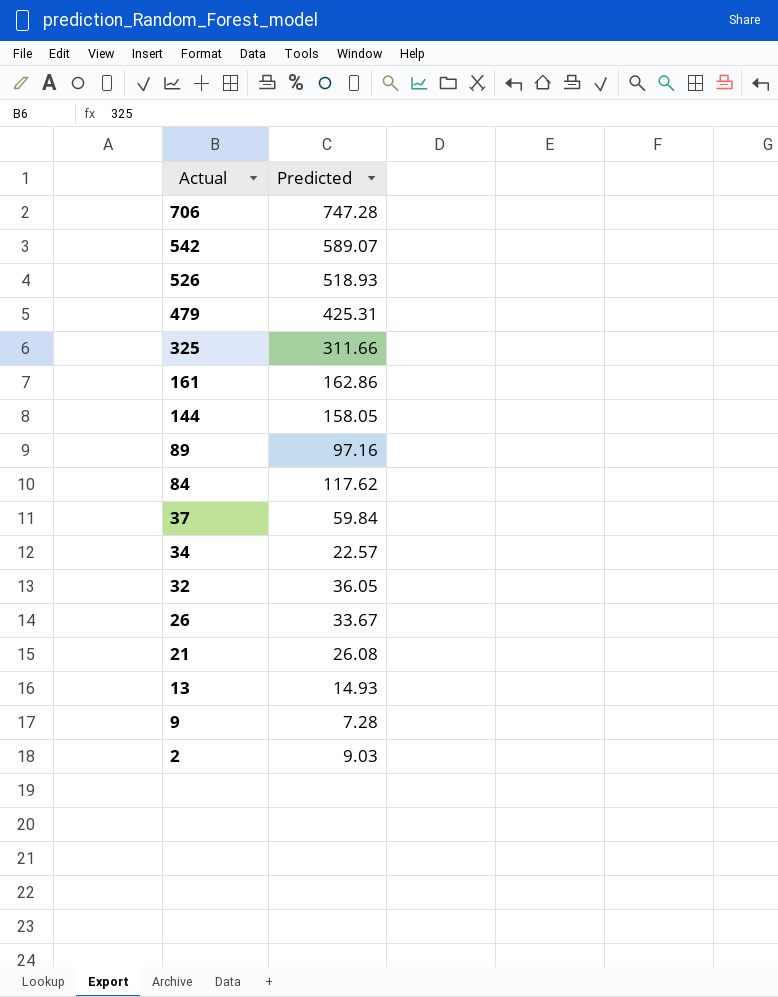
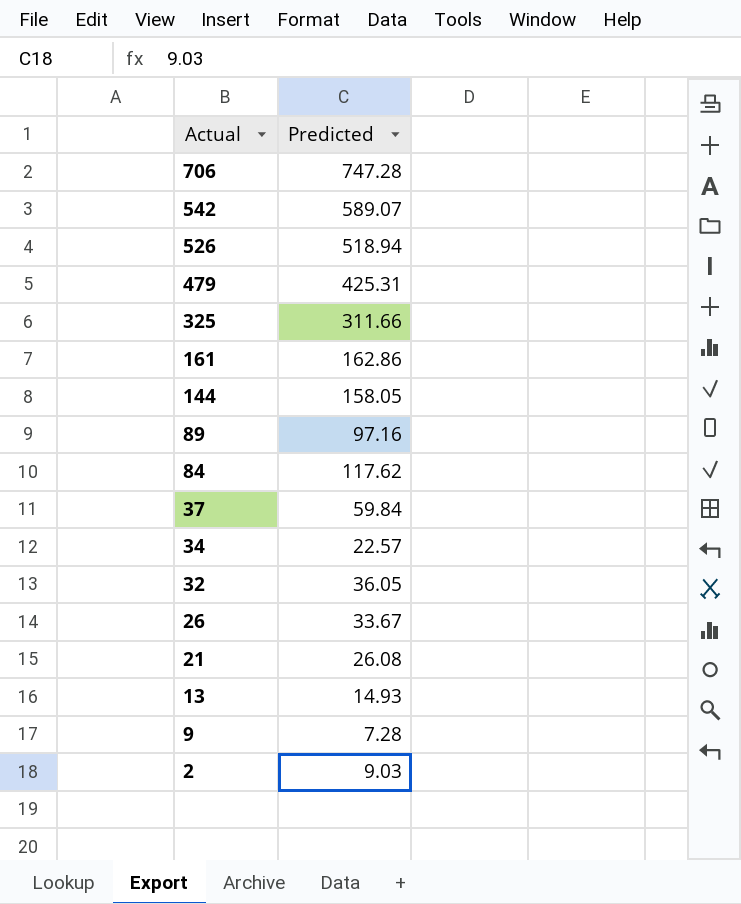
526 | Predicted: 518.93 -> 518.94

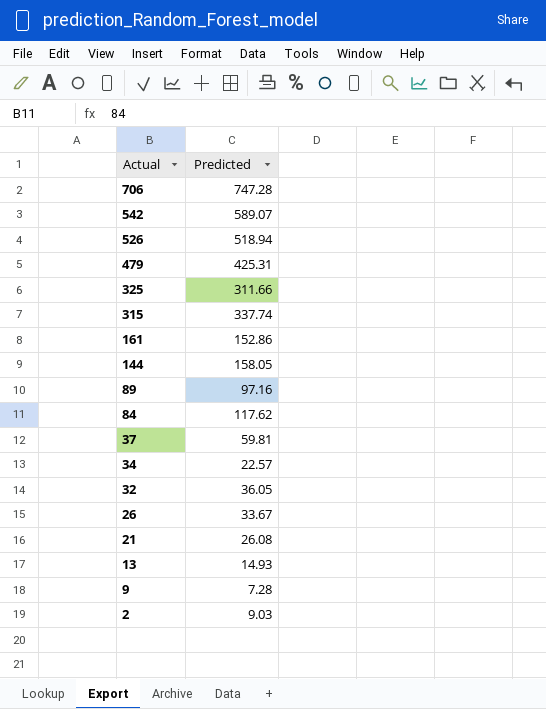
row 315: none -> 337.74
161 | Predicted: 162.86 -> 152.86
37 | Predicted: 59.84 -> 59.81

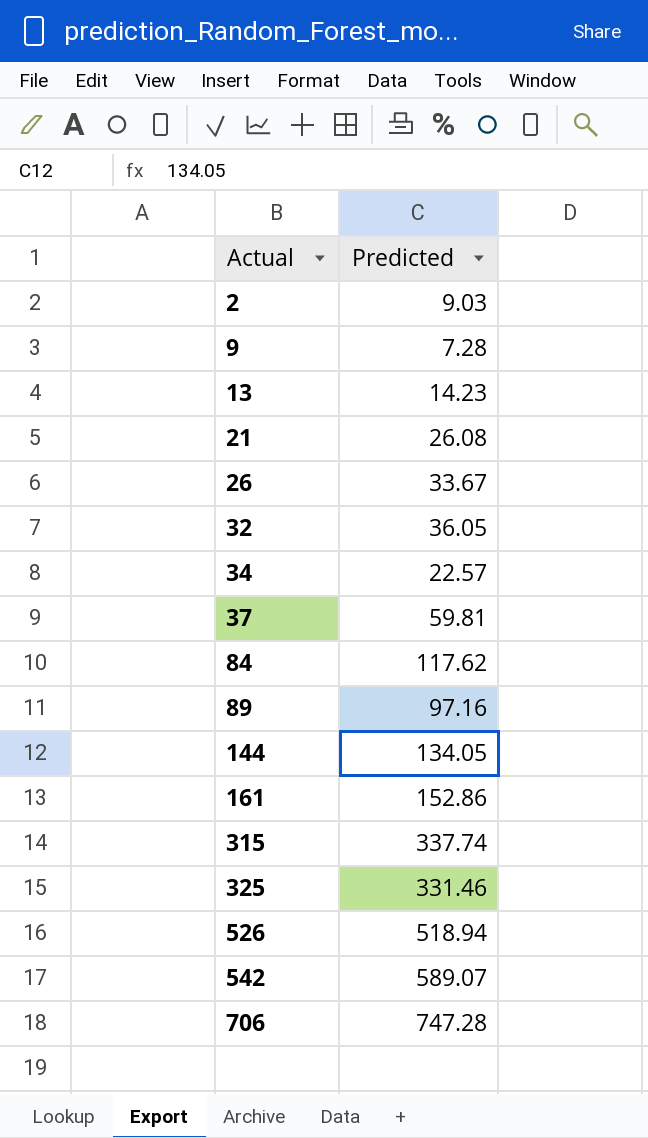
row order: Actual descending -> Actual ascending
row 479: 425.31 -> none
13 | Predicted: 14.93 -> 14.23
144 | Predicted: 158.05 -> 134.05
325 | Predicted: 311.66 -> 331.46

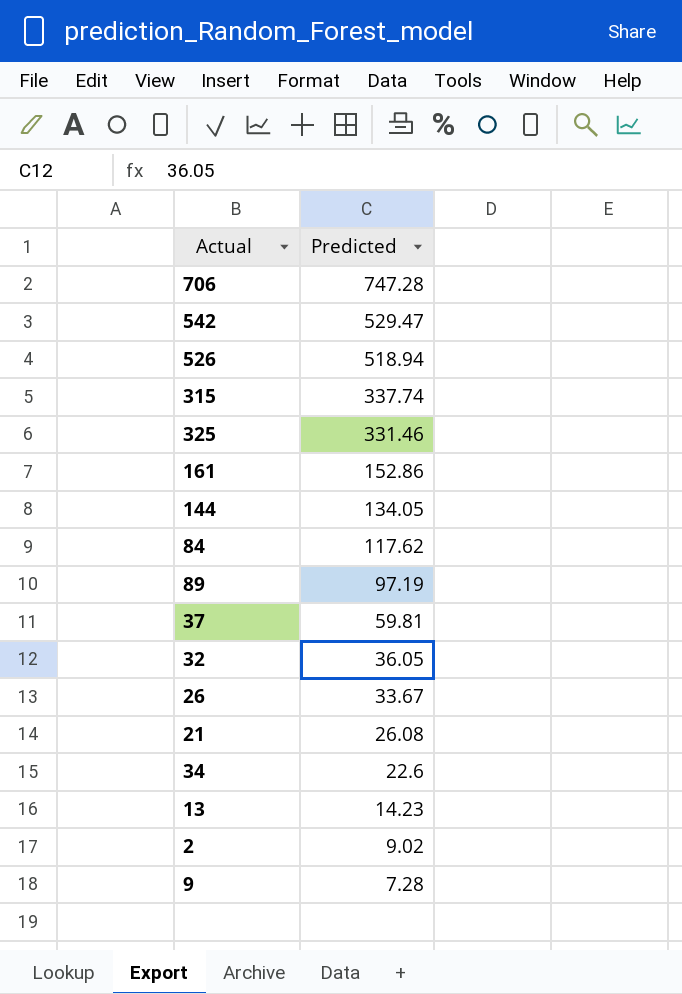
row order: Actual ascending -> Predicted descending
542 | Predicted: 589.07 -> 529.47
89 | Predicted: 97.16 -> 97.19
34 | Predicted: 22.57 -> 22.6
2 | Predicted: 9.03 -> 9.02

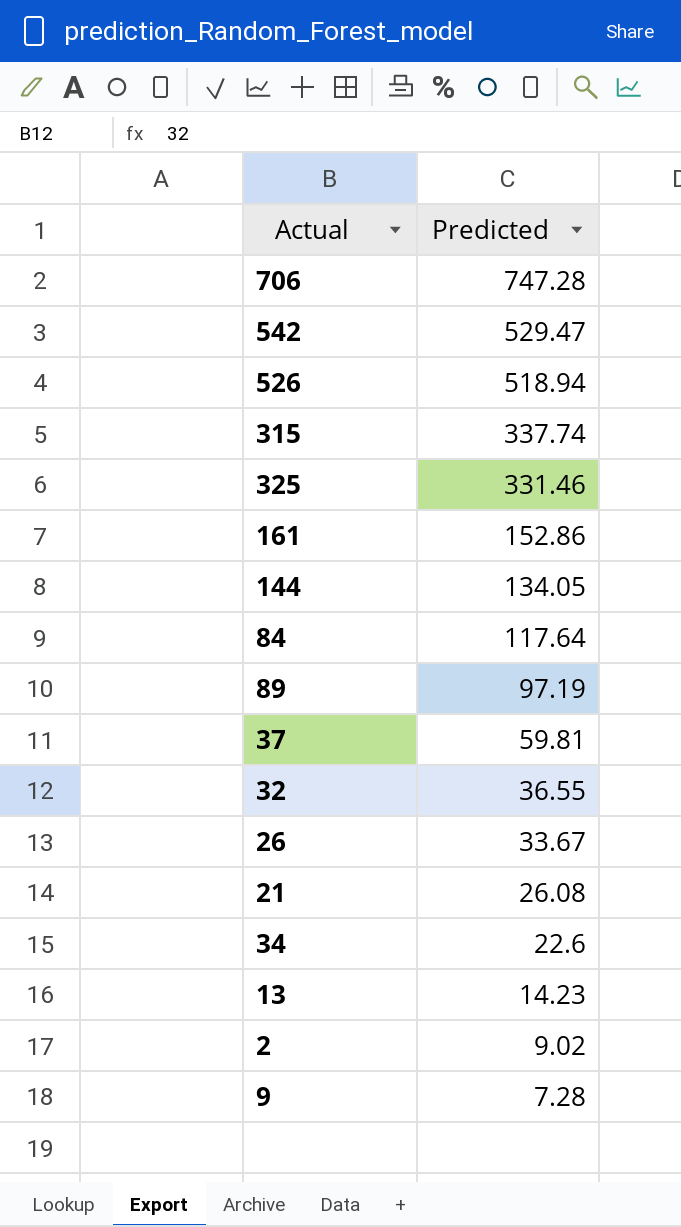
84 | Predicted: 117.62 -> 117.64
32 | Predicted: 36.05 -> 36.55

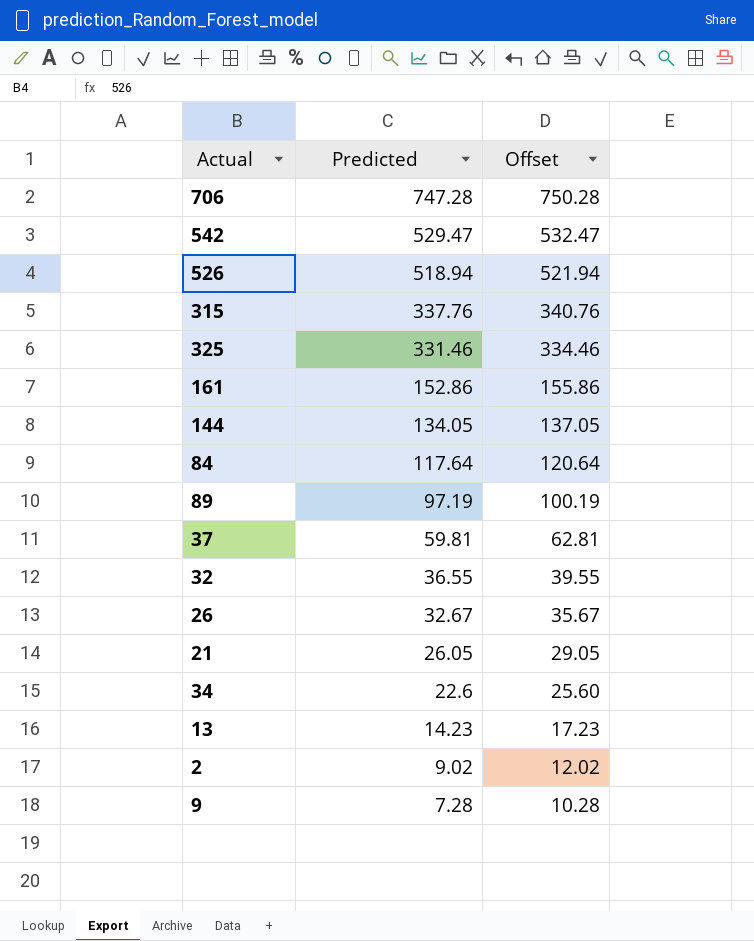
column Offset | formula: none -> [Predicted] + 3
315 | Predicted: 337.74 -> 337.76
26 | Predicted: 33.67 -> 32.67
21 | Predicted: 26.08 -> 26.05

